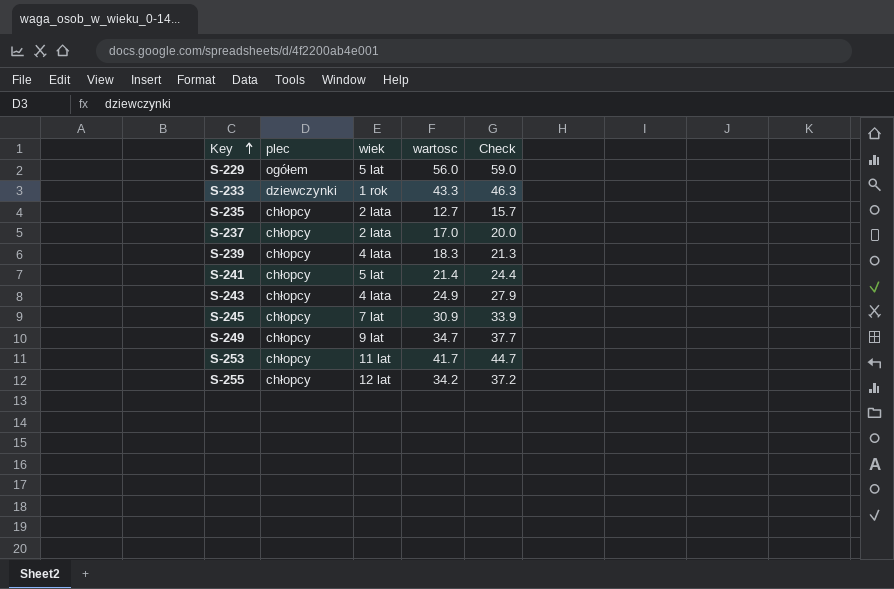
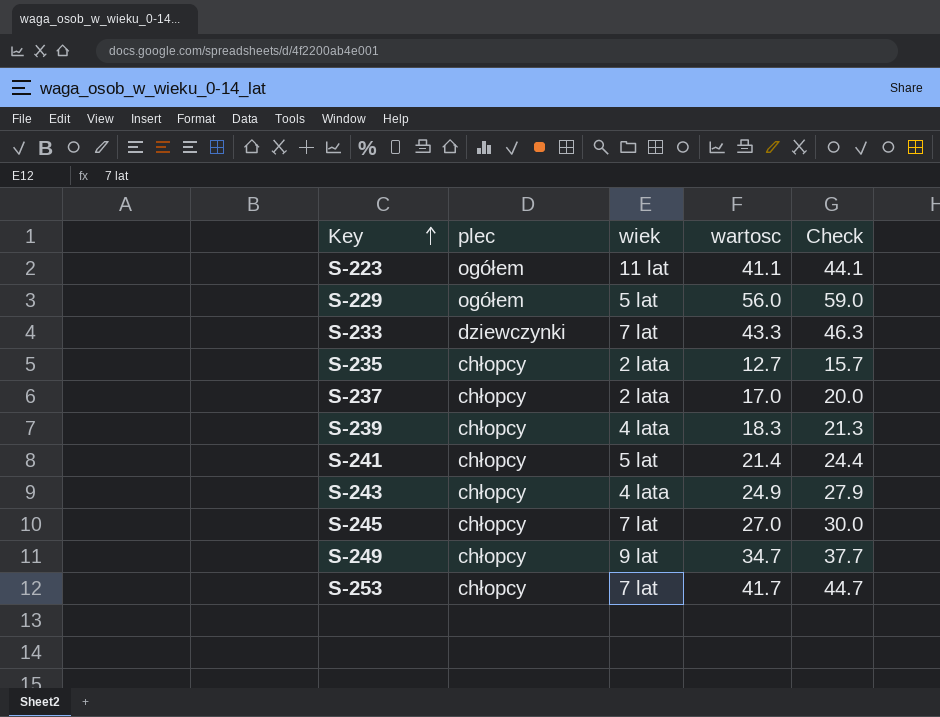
row S-255: chłopcy | 12 lat | 34.2 | 37.2 -> none
row S-223: none -> ogółem | 11 lat | 41.1 | 44.1
S-233 | wiek: 1 rok -> 7 lat
S-245 | wartosc: 30.9 -> 27.0
S-245 | Check: 33.9 -> 30.0
S-253 | wiek: 11 lat -> 7 lat

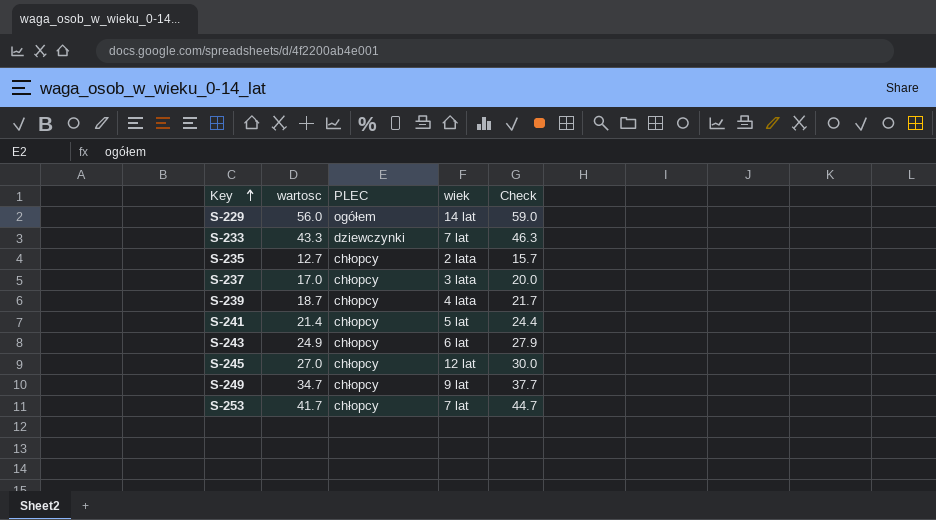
column wartosc | position: 4 -> 2
column name: plec -> PLEC
row S-223: ogółem | 11 lat | 41.1 | 44.1 -> none
S-229 | wiek: 5 lat -> 14 lat
S-237 | wiek: 2 lata -> 3 lata
S-239 | wartosc: 18.3 -> 18.7
S-239 | Check: 21.3 -> 21.7
S-243 | wiek: 4 lata -> 6 lat
S-245 | wiek: 7 lat -> 12 lat

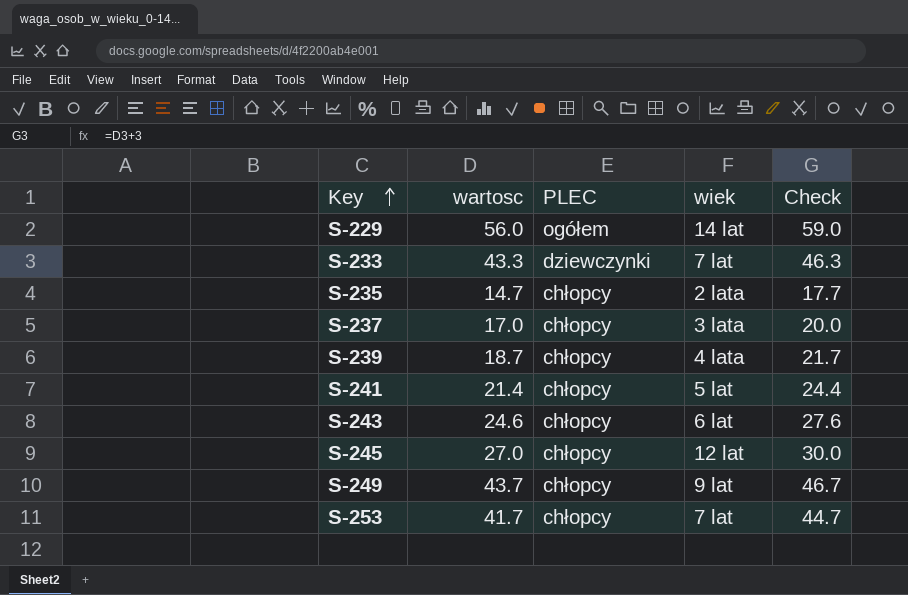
S-235 | wartosc: 12.7 -> 14.7
S-235 | Check: 15.7 -> 17.7
S-243 | wartosc: 24.9 -> 24.6
S-243 | Check: 27.9 -> 27.6
S-249 | wartosc: 34.7 -> 43.7
S-249 | Check: 37.7 -> 46.7

